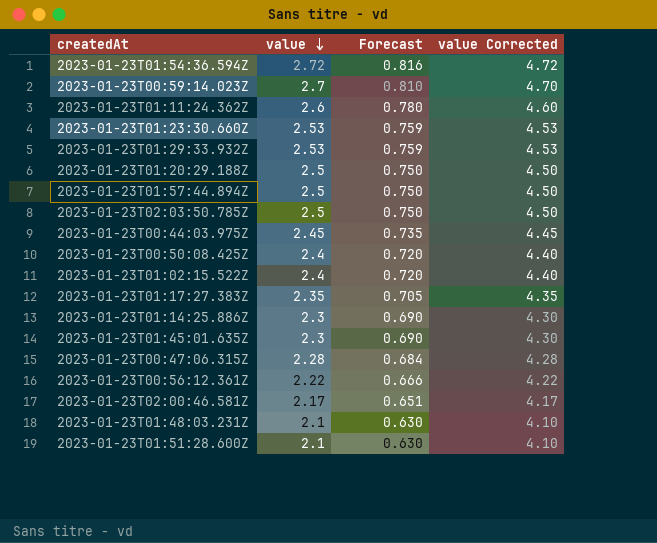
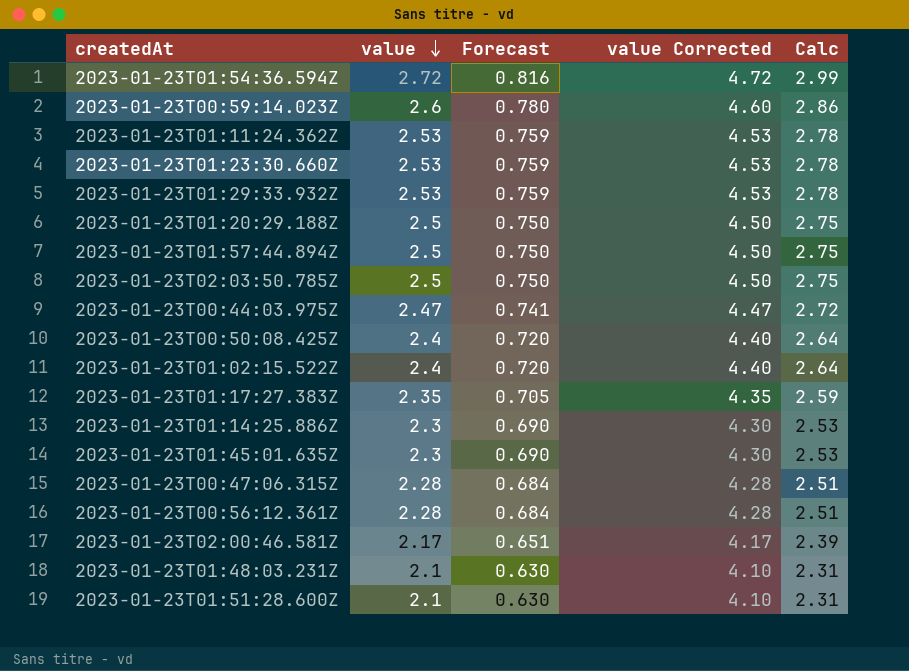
column Calc | formula: none -> [value] * 1.1
2023-01-23T00:59:14.023Z | value: 2.7 -> 2.6
2023-01-23T00:59:14.023Z | Forecast: 0.810 -> 0.780
2023-01-23T00:59:14.023Z | value Corrected: 4.70 -> 4.60
2023-01-23T01:11:24.362Z | value: 2.6 -> 2.53
2023-01-23T01:11:24.362Z | Forecast: 0.780 -> 0.759
2023-01-23T01:11:24.362Z | value Corrected: 4.60 -> 4.53
2023-01-23T00:44:03.975Z | value: 2.45 -> 2.47
2023-01-23T00:44:03.975Z | Forecast: 0.735 -> 0.741
2023-01-23T00:44:03.975Z | value Corrected: 4.45 -> 4.47
2023-01-23T00:56:12.361Z | value: 2.22 -> 2.28
2023-01-23T00:56:12.361Z | Forecast: 0.666 -> 0.684
2023-01-23T00:56:12.361Z | value Corrected: 4.22 -> 4.28

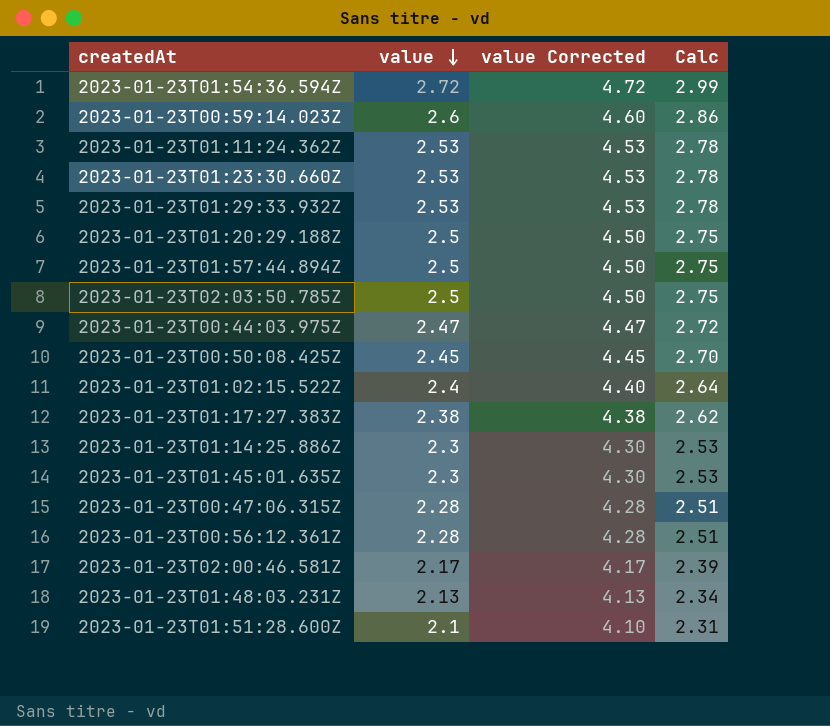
column Forecast | formula: [value] * 0.3 -> none
2023-01-23T00:50:08.425Z | value: 2.4 -> 2.45
2023-01-23T00:50:08.425Z | value Corrected: 4.40 -> 4.45
2023-01-23T00:50:08.425Z | Calc: 2.64 -> 2.70
2023-01-23T01:17:27.383Z | value: 2.35 -> 2.38
2023-01-23T01:17:27.383Z | value Corrected: 4.35 -> 4.38
2023-01-23T01:17:27.383Z | Calc: 2.59 -> 2.62
2023-01-23T01:48:03.231Z | value: 2.1 -> 2.13
2023-01-23T01:48:03.231Z | value Corrected: 4.10 -> 4.13
2023-01-23T01:48:03.231Z | Calc: 2.31 -> 2.34

